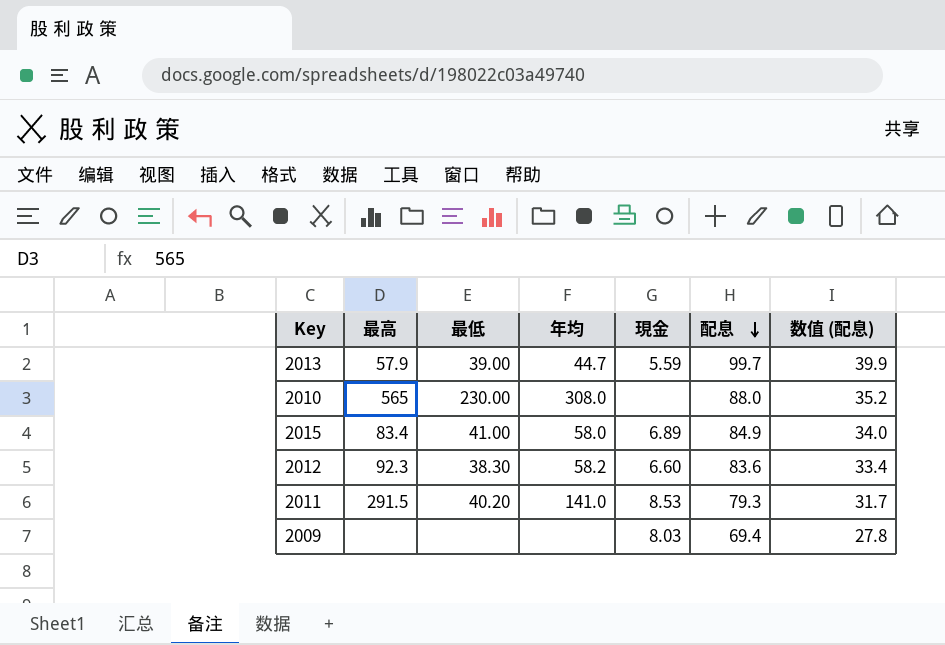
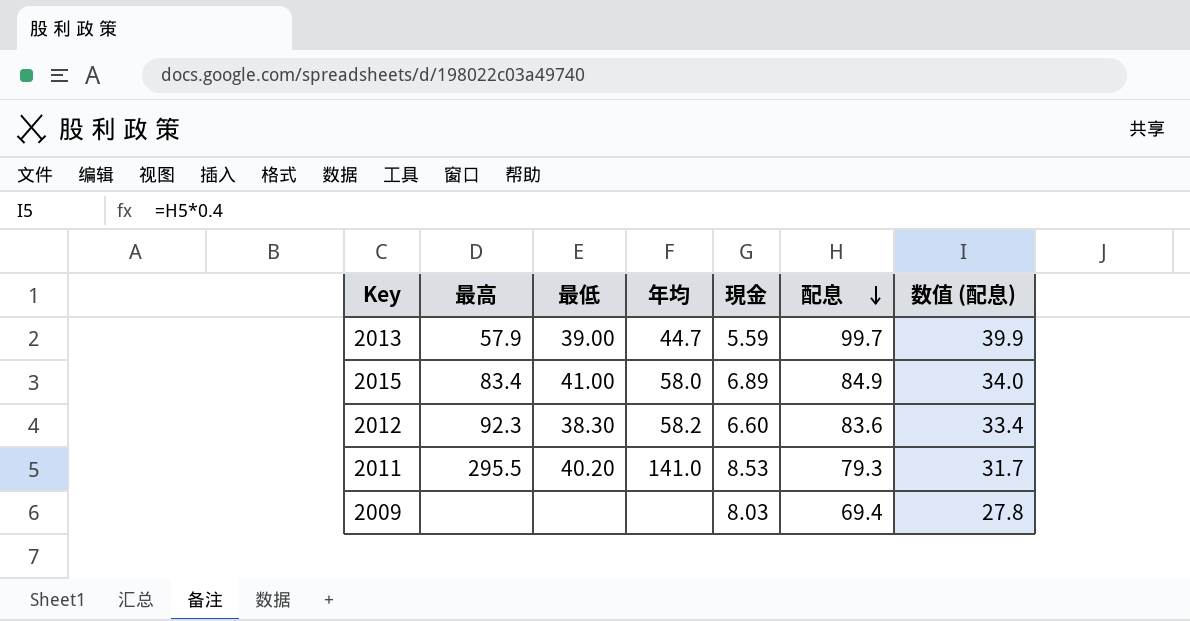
row 2010: 565 | 230.00 | 308.0 | none | 88.0 | 35.2 -> none
2011 | 最高: 291.5 -> 295.5

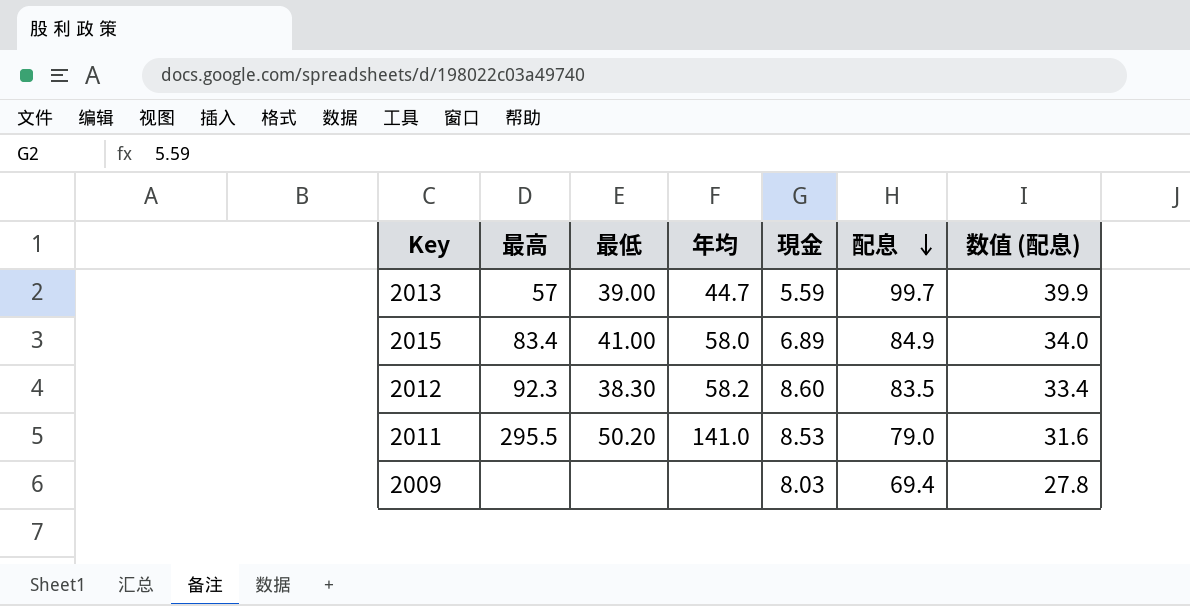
2013 | 最高: 57.9 -> 57
2012 | 現金: 6.60 -> 8.60
2012 | 配息: 83.6 -> 83.5
2011 | 最低: 40.20 -> 50.20
2011 | 配息: 79.3 -> 79.0
2011 | 数值 (配息): 31.7 -> 31.6

